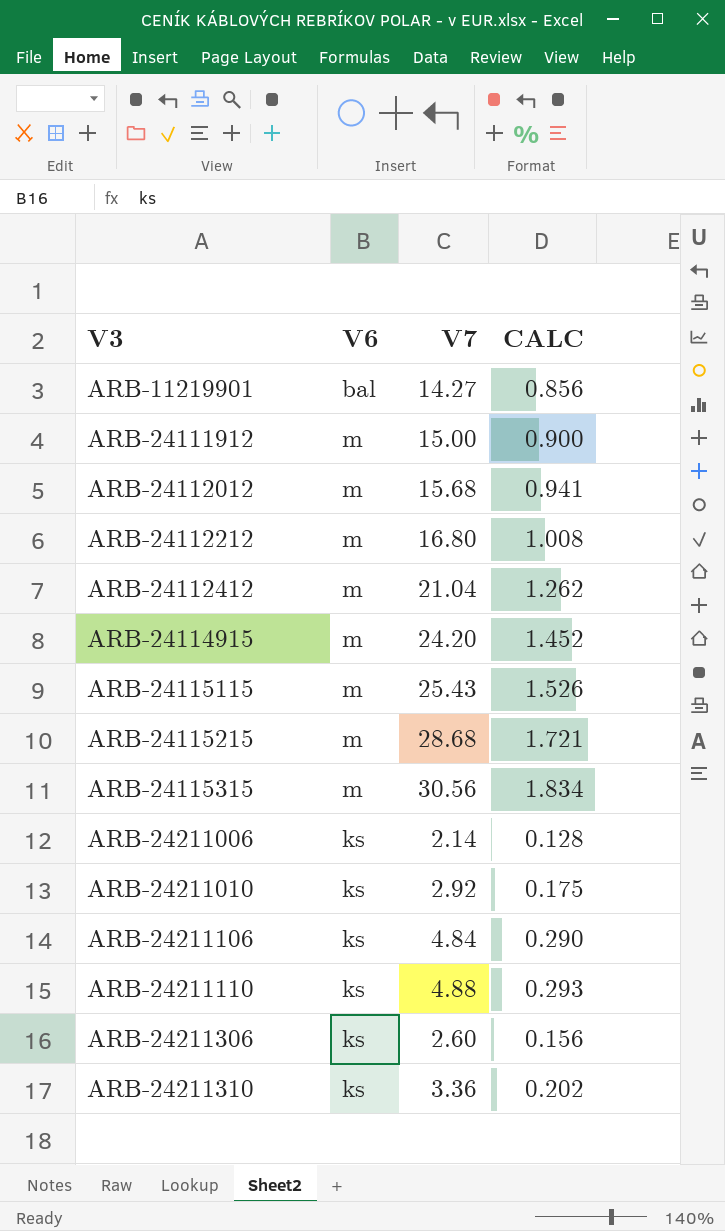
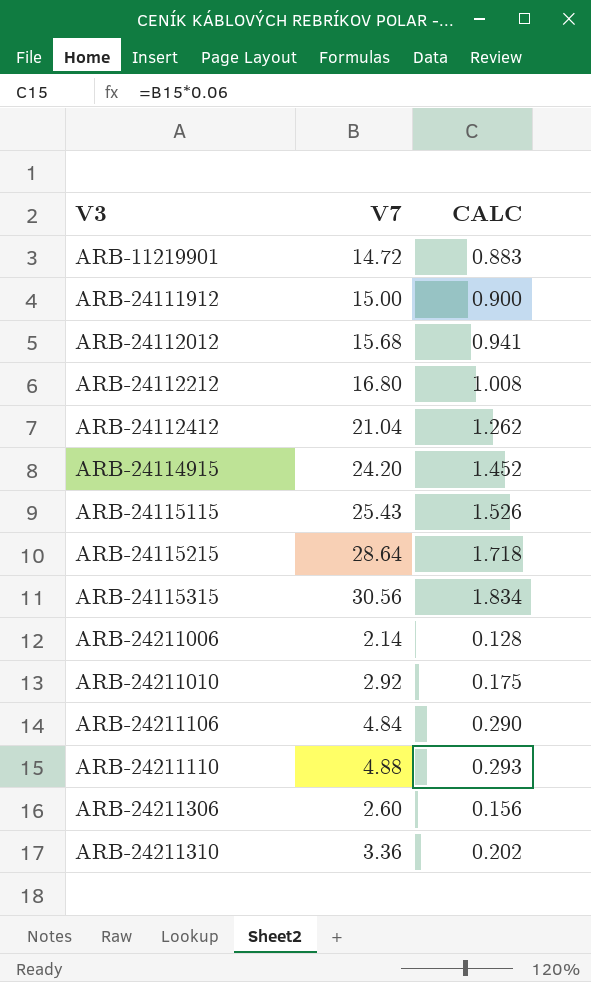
column V6 | position: 2 -> none
ARB-11219901 | V7: 14.27 -> 14.72
ARB-11219901 | CALC: 0.856 -> 0.883
ARB-24115215 | V7: 28.68 -> 28.64
ARB-24115215 | CALC: 1.721 -> 1.718

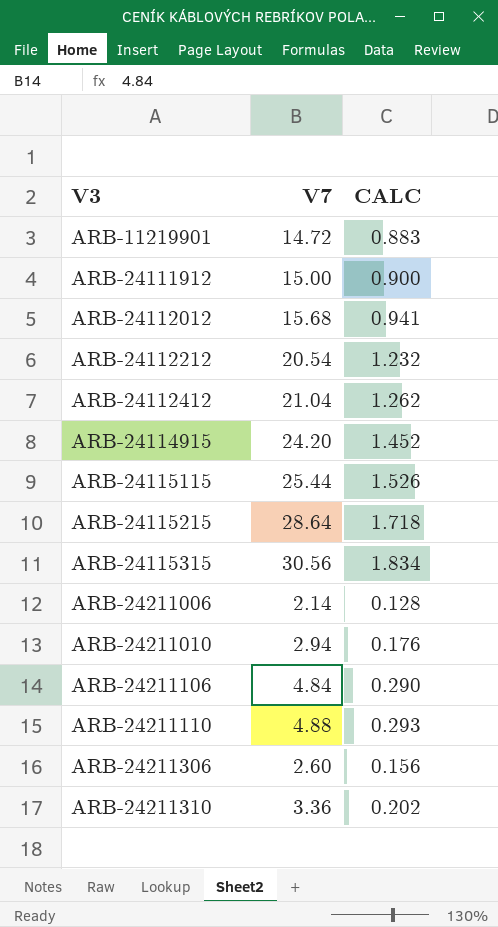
ARB-24112212 | V7: 16.80 -> 20.54
ARB-24112212 | CALC: 1.008 -> 1.232
ARB-24115115 | V7: 25.43 -> 25.44
ARB-24211010 | V7: 2.92 -> 2.94
ARB-24211010 | CALC: 0.175 -> 0.176

